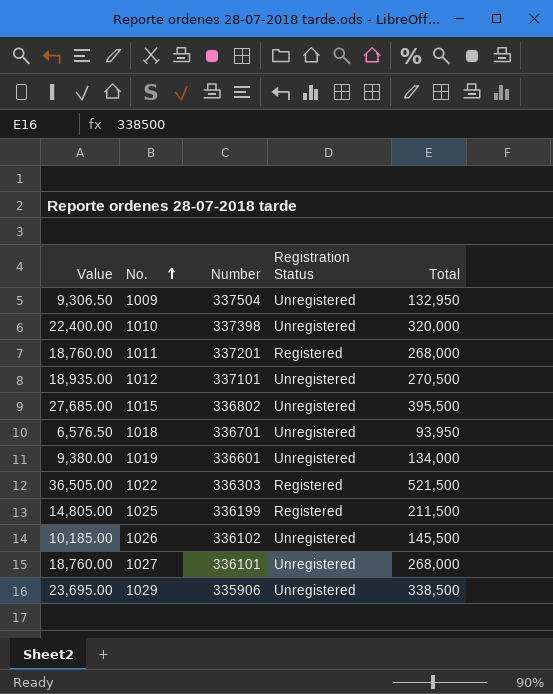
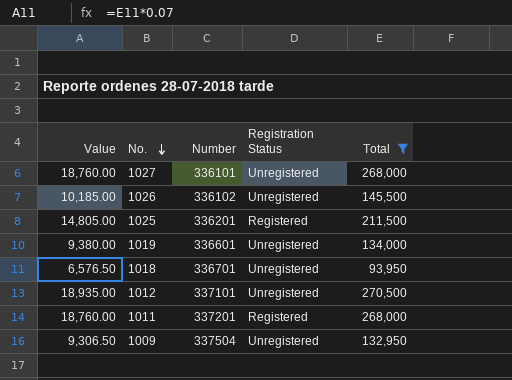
filter: none -> Total <= 270,500
row order: No. ascending -> No. descending
1025 | Number: 336199 -> 336201

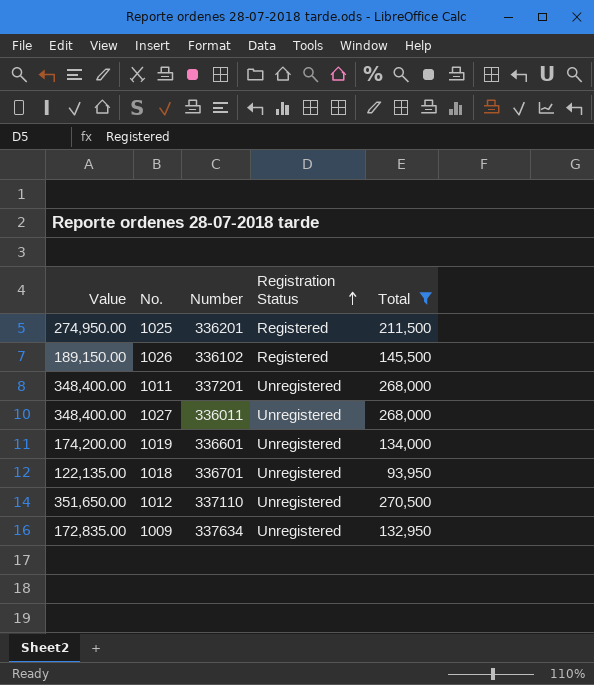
row order: No. descending -> Registration Status ascending
column Value | formula: [Total] * 0.07 -> [Total] * 1.3
1026 | Registration Status: Unregistered -> Registered
1011 | Registration Status: Registered -> Unregistered
1027 | Number: 336101 -> 336011
1012 | Number: 337101 -> 337110
1009 | Number: 337504 -> 337634

